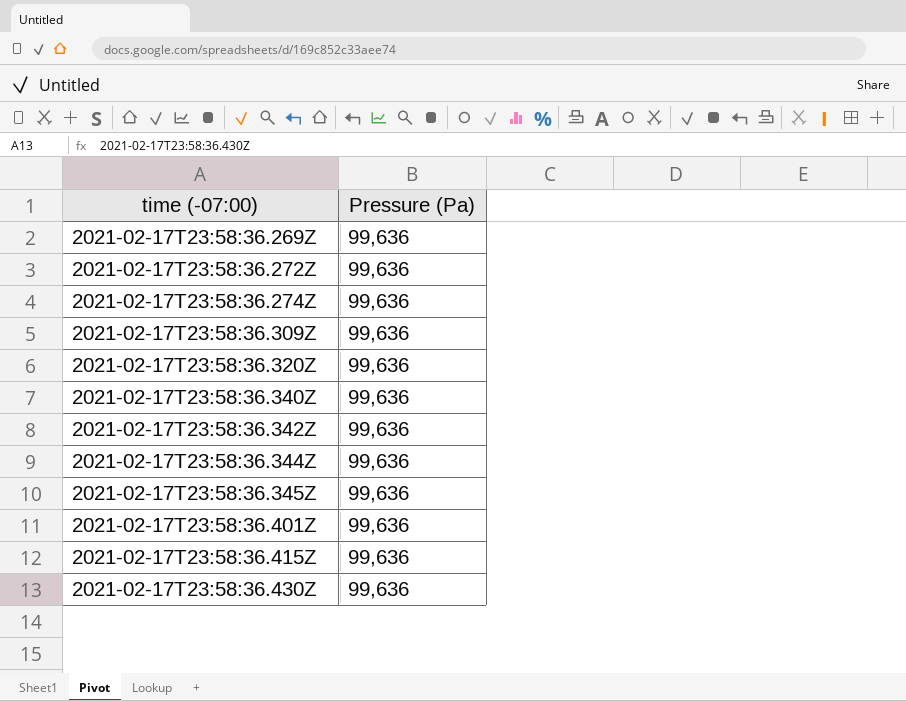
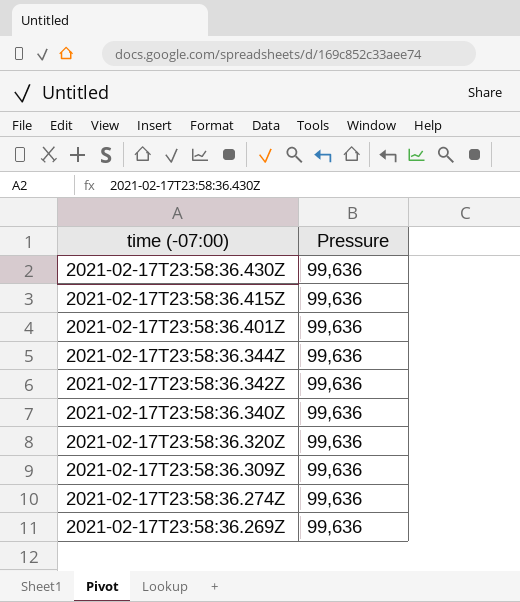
row order: time (-07:00) ascending -> time (-07:00) descending
column name: Pressure (Pa) -> Pressure
row 2021-02-17T23:58:36.272Z: 99,636 -> none
row 2021-02-17T23:58:36.345Z: 99,636 -> none

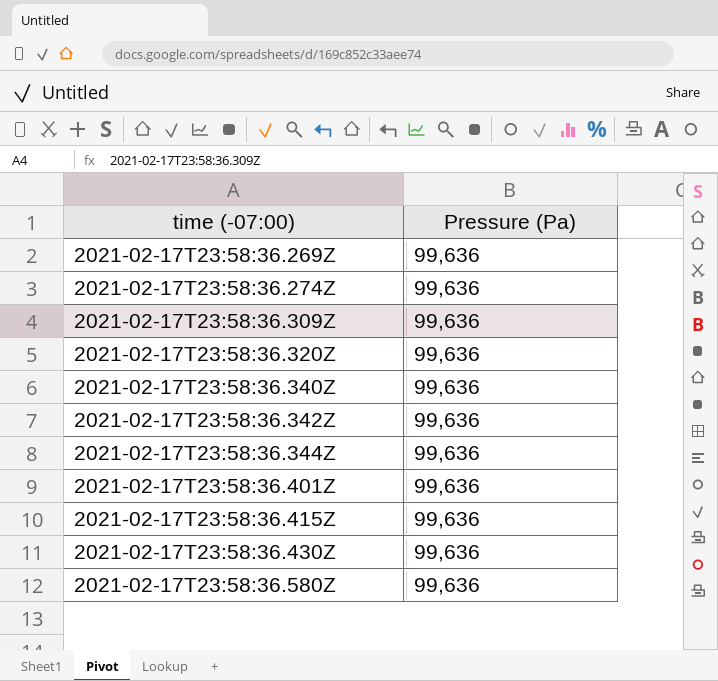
row order: time (-07:00) descending -> time (-07:00) ascending
column name: Pressure -> Pressure (Pa)
row 2021-02-17T23:58:36.580Z: none -> 99,636

